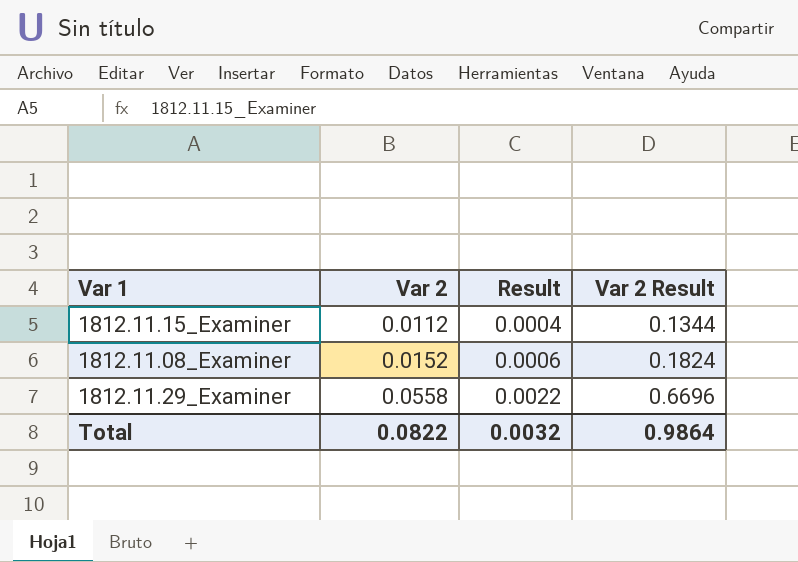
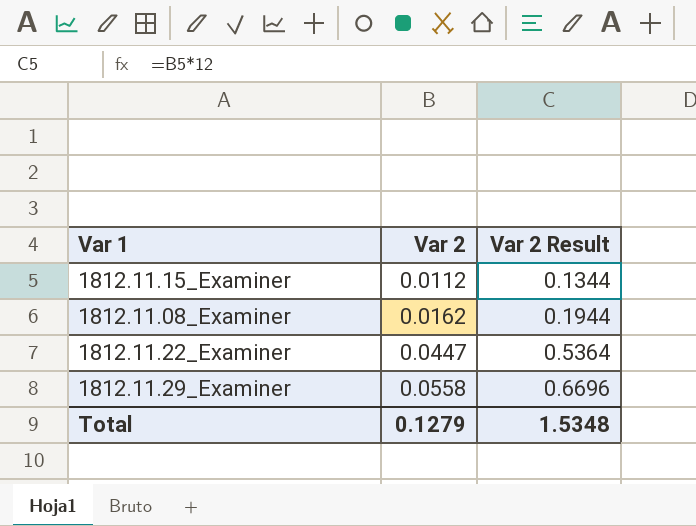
column Result | formula: [Var 2] * 0.04 -> none
1812.11.08_Examiner | Var 2: 0.0152 -> 0.0162
1812.11.08_Examiner | Var 2 Result: 0.1824 -> 0.1944
row 1812.11.22_Examiner: none -> 0.0447 | 0.5364
Total | Var 2: 0.0822 -> 0.1279
Total | Var 2 Result: 0.9864 -> 1.5348

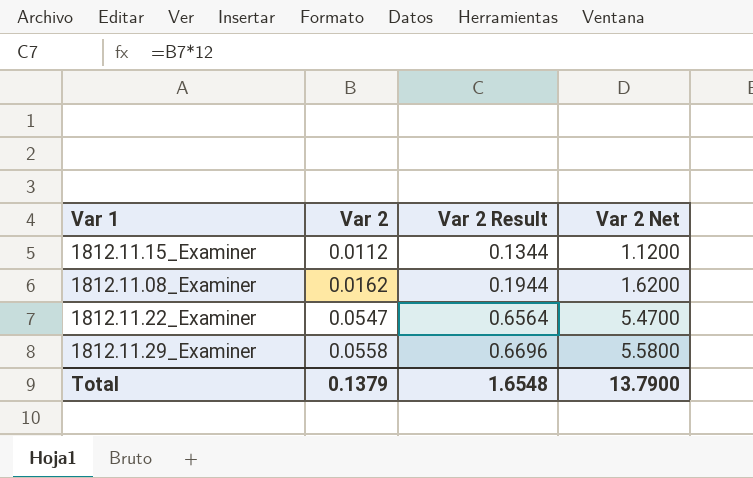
column Var 2 Net | formula: none -> [Var 2] * 100
1812.11.22_Examiner | Var 2: 0.0447 -> 0.0547
1812.11.22_Examiner | Var 2 Result: 0.5364 -> 0.6564
Total | Var 2: 0.1279 -> 0.1379
Total | Var 2 Result: 1.5348 -> 1.6548

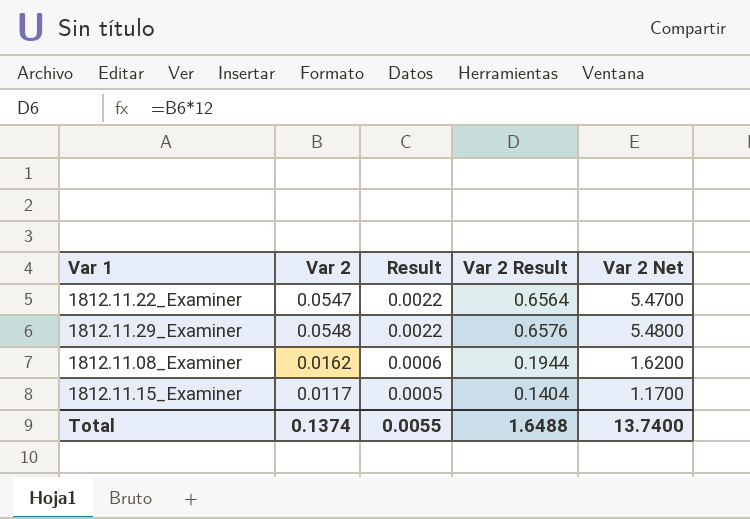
row order: Var 2 ascending -> Result descending
column Result | formula: none -> [Var 2] * 0.04
1812.11.29_Examiner | Var 2: 0.0558 -> 0.0548
1812.11.29_Examiner | Var 2 Result: 0.6696 -> 0.6576
1812.11.29_Examiner | Var 2 Net: 5.5800 -> 5.4800
1812.11.15_Examiner | Var 2: 0.0112 -> 0.0117
1812.11.15_Examiner | Var 2 Result: 0.1344 -> 0.1404
1812.11.15_Examiner | Var 2 Net: 1.1200 -> 1.1700
Total | Var 2: 0.1379 -> 0.1374
Total | Var 2 Result: 1.6548 -> 1.6488
Total | Var 2 Net: 13.7900 -> 13.7400

